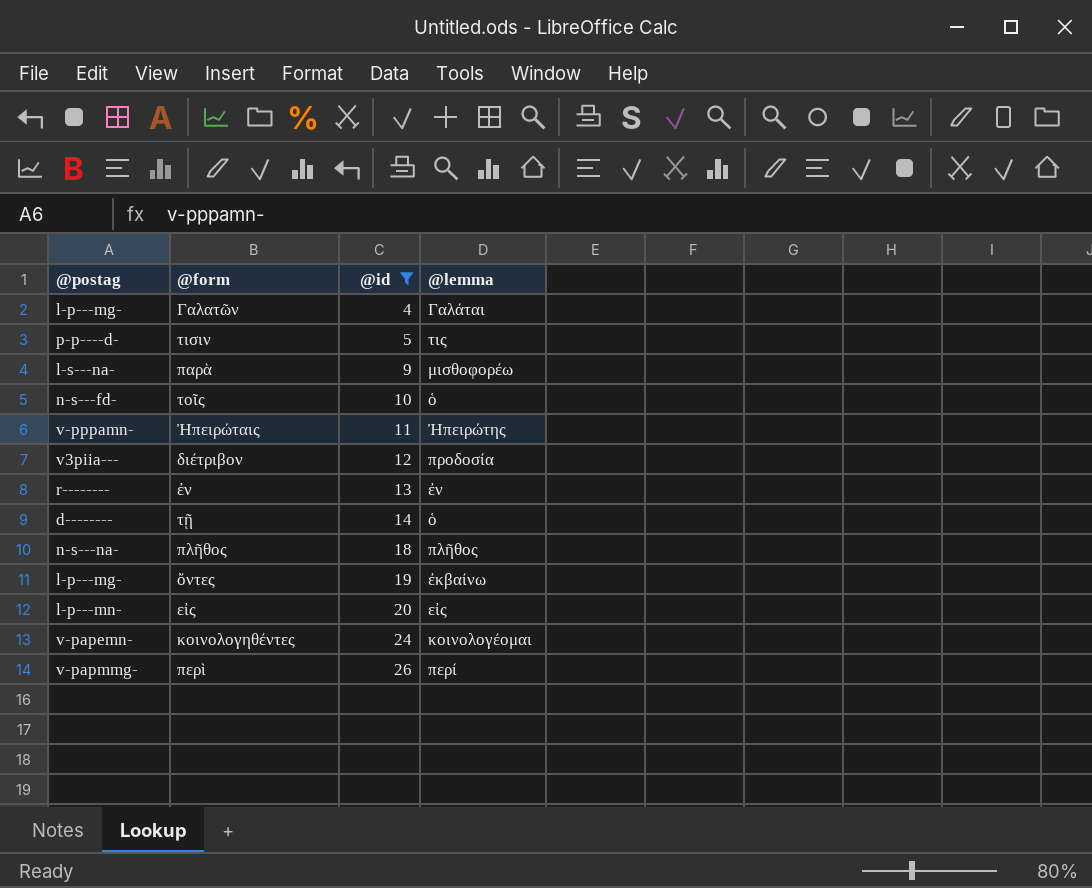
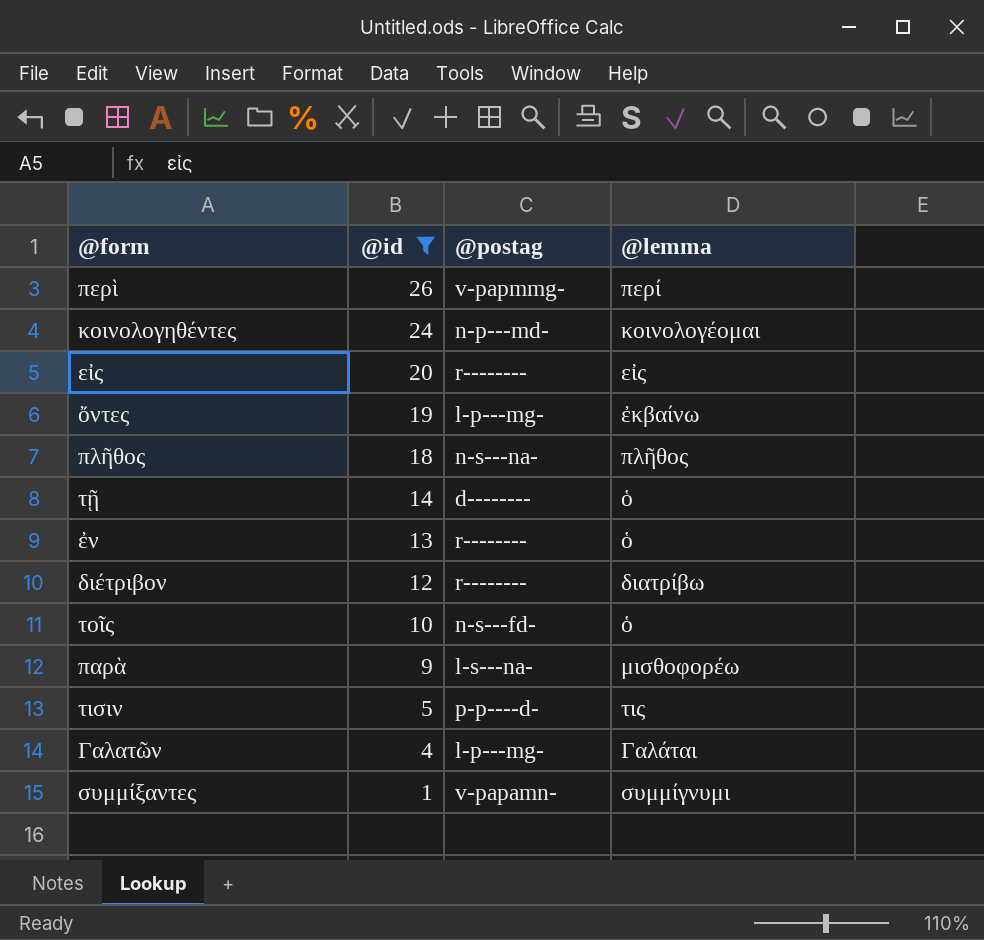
row order: @id ascending -> @id descending
column @postag | position: 1 -> 3
row Ἠπειρώταις: v-pppamn- | 11 | Ἠπειρώτης -> none
κοινολογηθέντες | @postag: v-papemn- -> n-p---md-
εἰς | @postag: l-p---mn- -> r--------
ἐν | @lemma: ἐν -> ὁ
διέτριβον | @postag: v3piia--- -> r--------
διέτριβον | @lemma: προδοσία -> διατρίβω
row συμμίξαντες: none -> 1 | v-papamn- | συμμίγνυμι

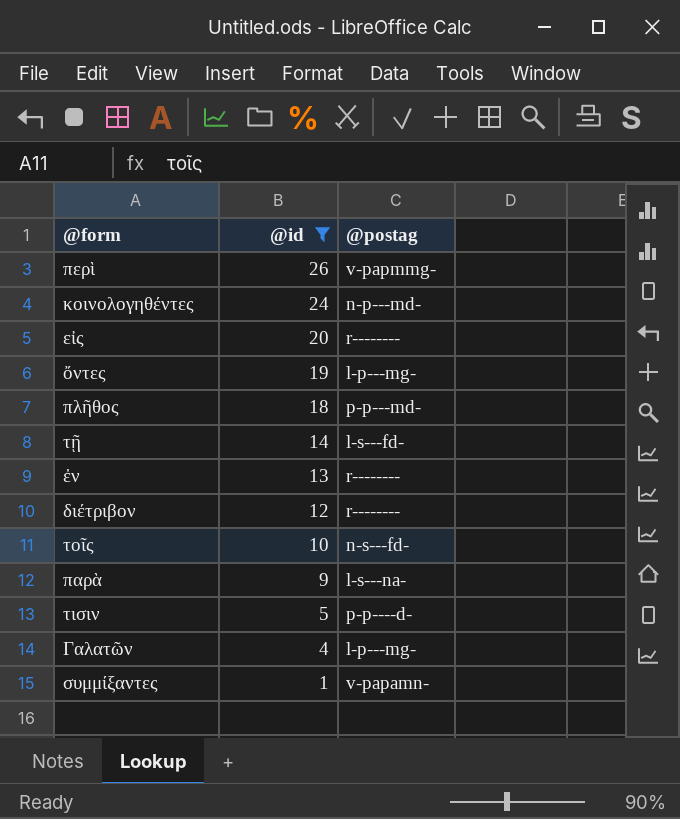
column @lemma | position: 4 -> none
πλῆθος | @postag: n-s---na- -> p-p---md-
τῇ | @postag: d-------- -> l-s---fd-

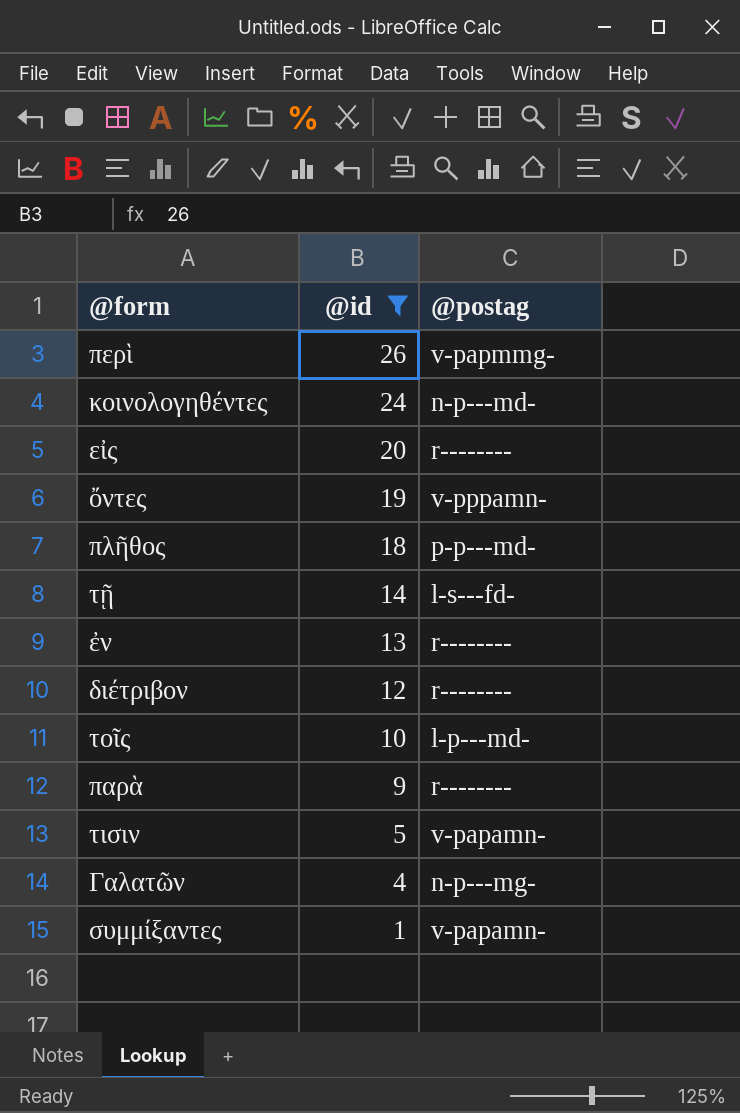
ὄντες | @postag: l-p---mg- -> v-pppamn-
τοῖς | @postag: n-s---fd- -> l-p---md-
παρὰ | @postag: l-s---na- -> r--------
τισιν | @postag: p-p----d- -> v-papamn-
Γαλατῶν | @postag: l-p---mg- -> n-p---mg-

